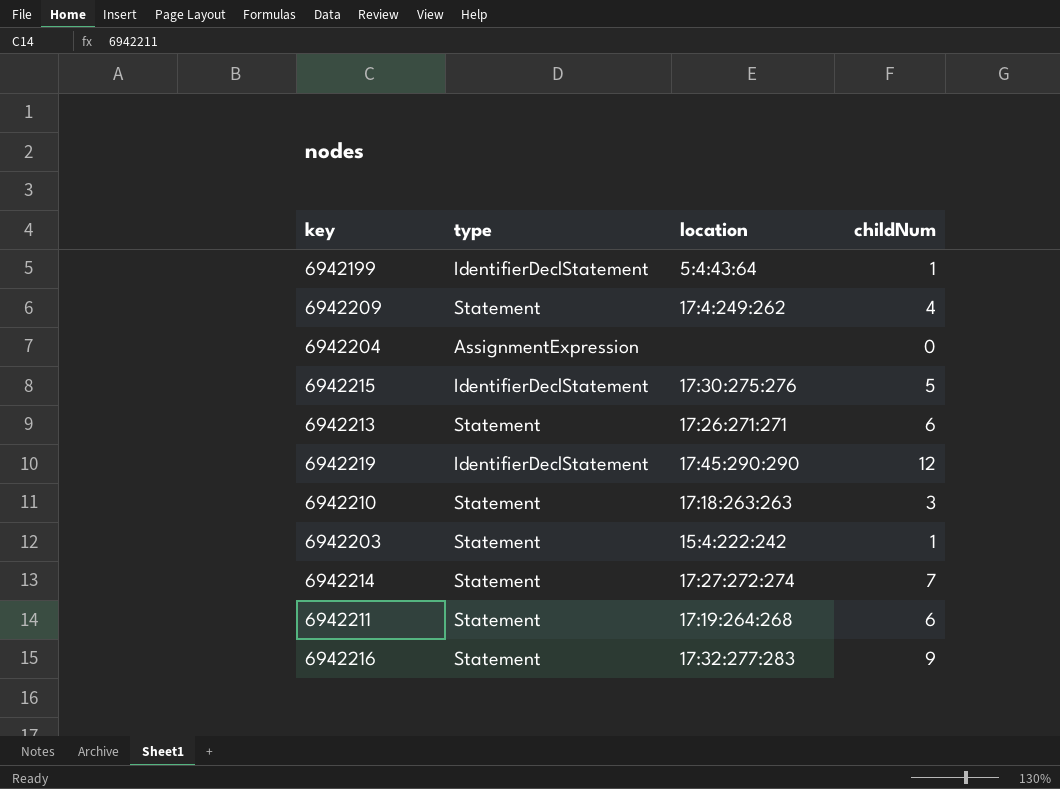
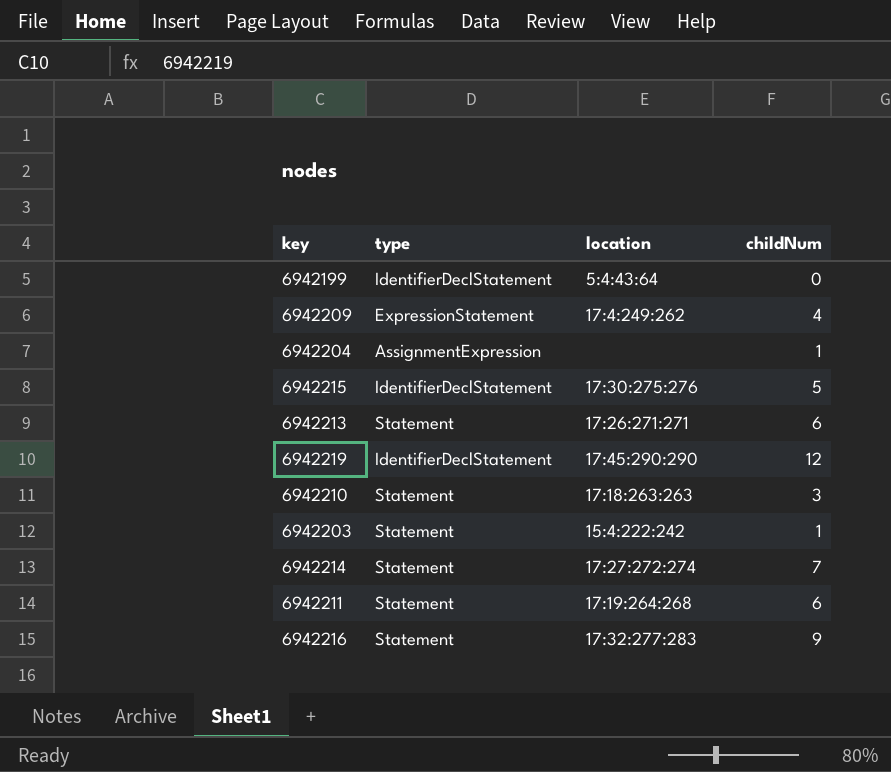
6942199 | childNum: 1 -> 0
6942209 | type: Statement -> ExpressionStatement
6942204 | childNum: 0 -> 1

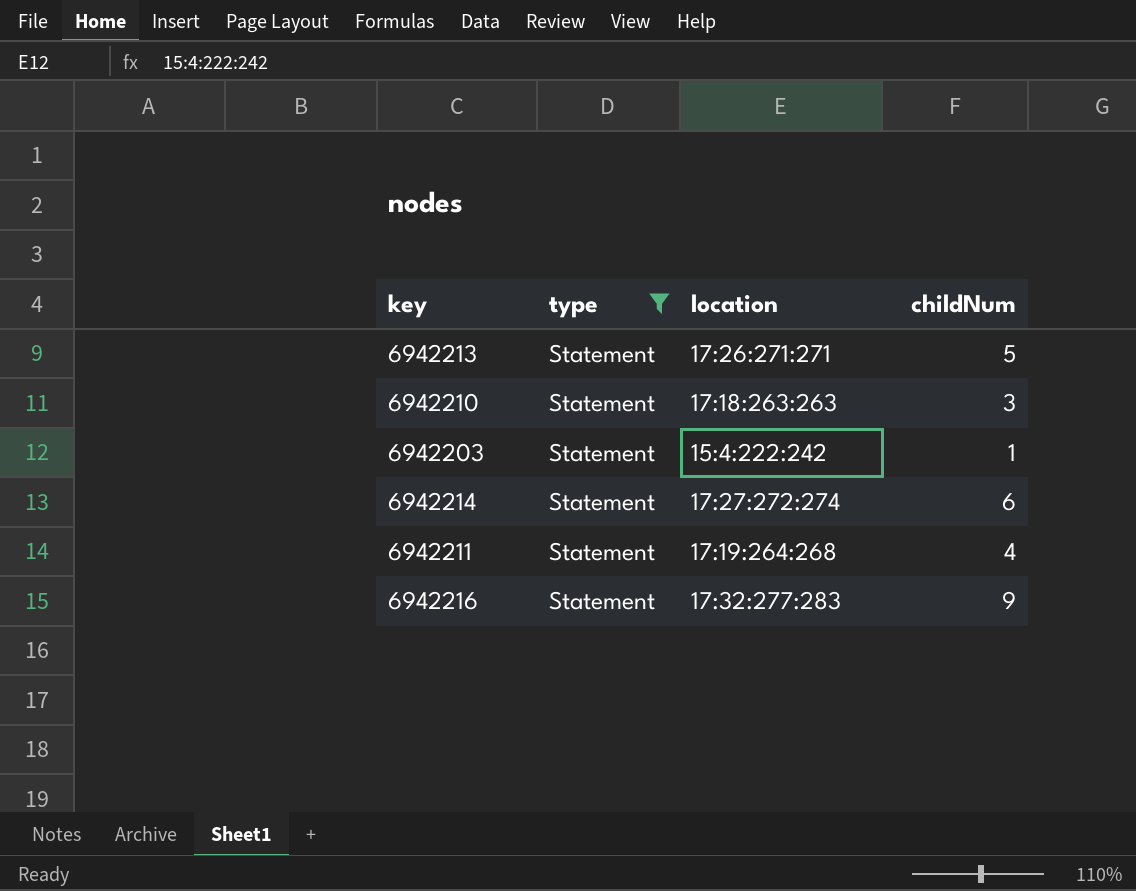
filter: none -> type = Statement
6942213 | childNum: 6 -> 5
6942214 | childNum: 7 -> 6
6942211 | childNum: 6 -> 4

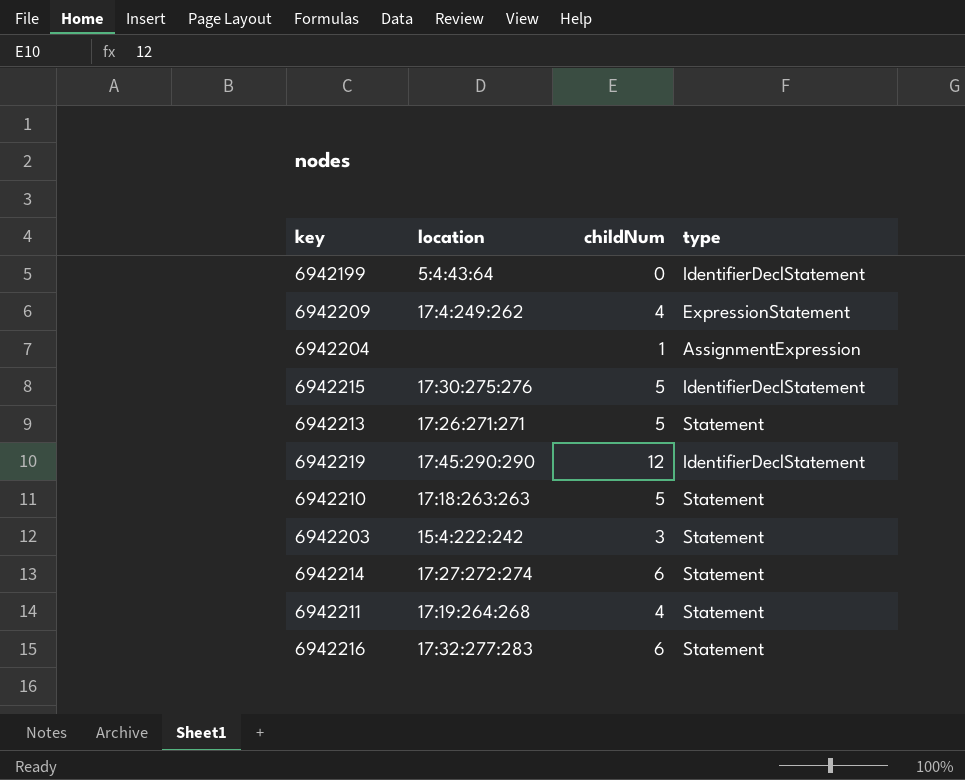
filter: type = Statement -> none
column type | position: 2 -> 4
6942210 | childNum: 3 -> 5
6942203 | childNum: 1 -> 3
6942216 | childNum: 9 -> 6

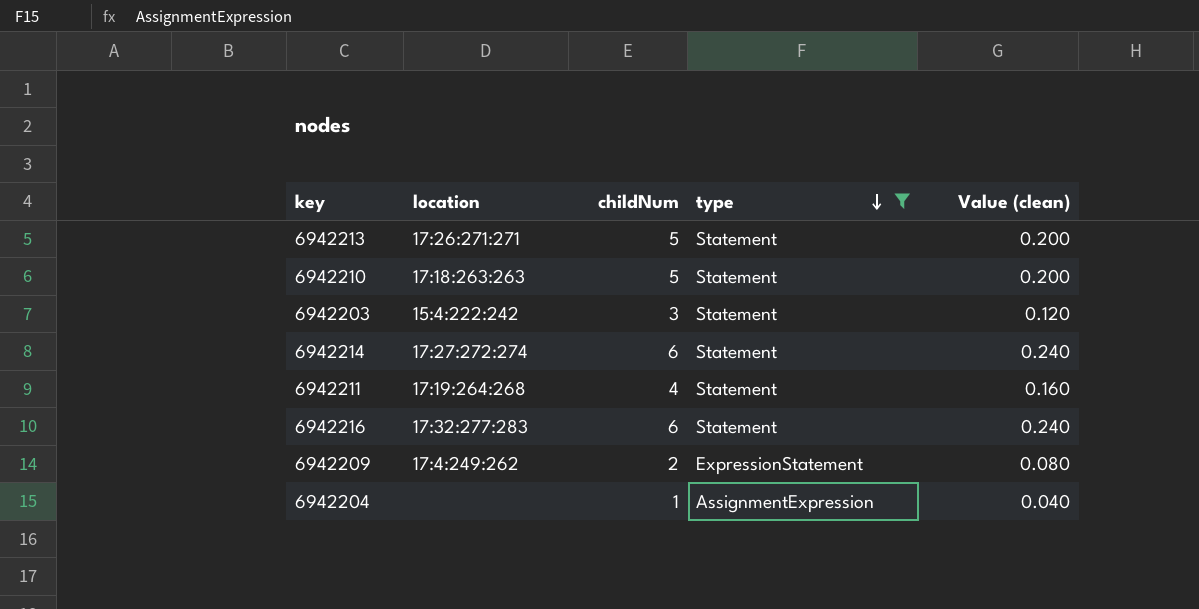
filter: none -> type != IdentifierDeclStatement
row order: none -> type descending
column Value (clean) | formula: none -> [childNum] * 0.04
6942209 | childNum: 4 -> 2

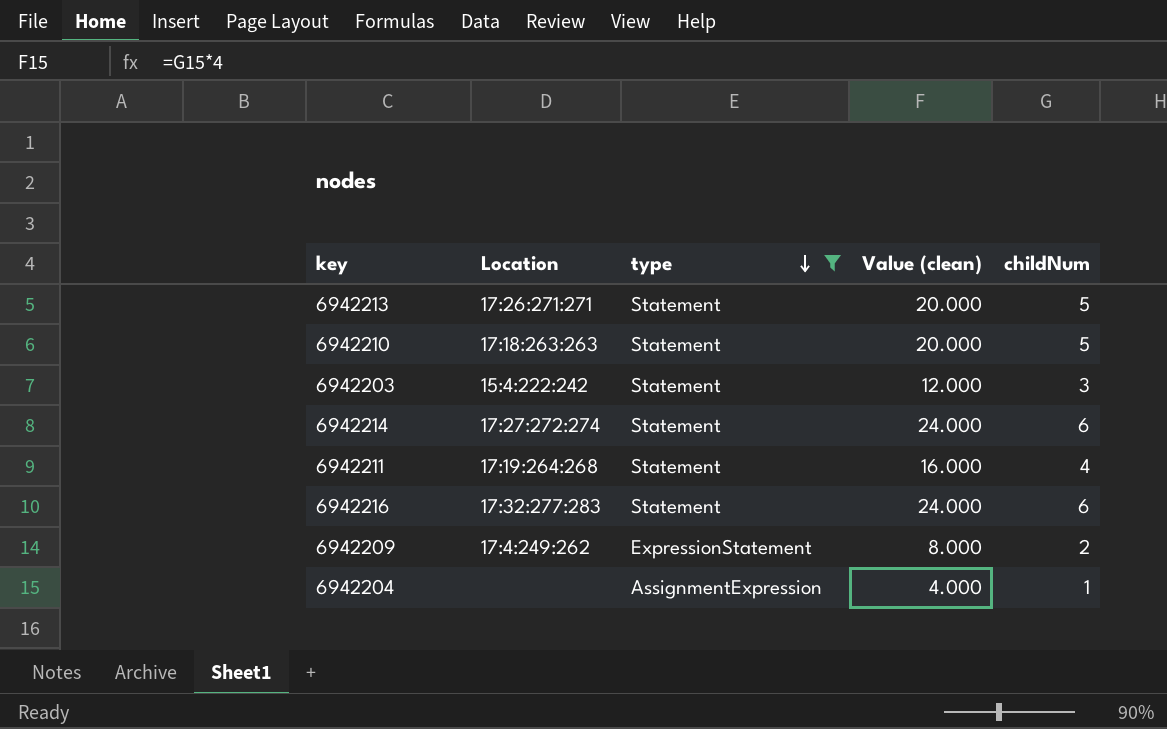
column name: location -> Location
column Value (clean) | formula: [childNum] * 0.04 -> [childNum] * 4
column childNum | position: 3 -> 5

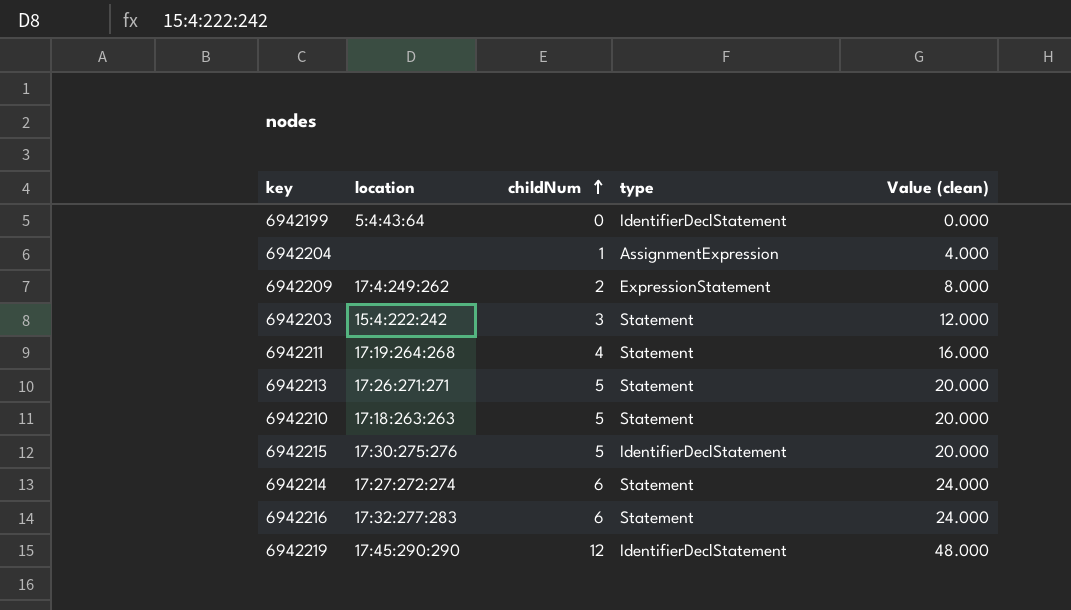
filter: type != IdentifierDeclStatement -> none
row order: type descending -> childNum ascending
column name: Location -> location
column childNum | position: 5 -> 3

